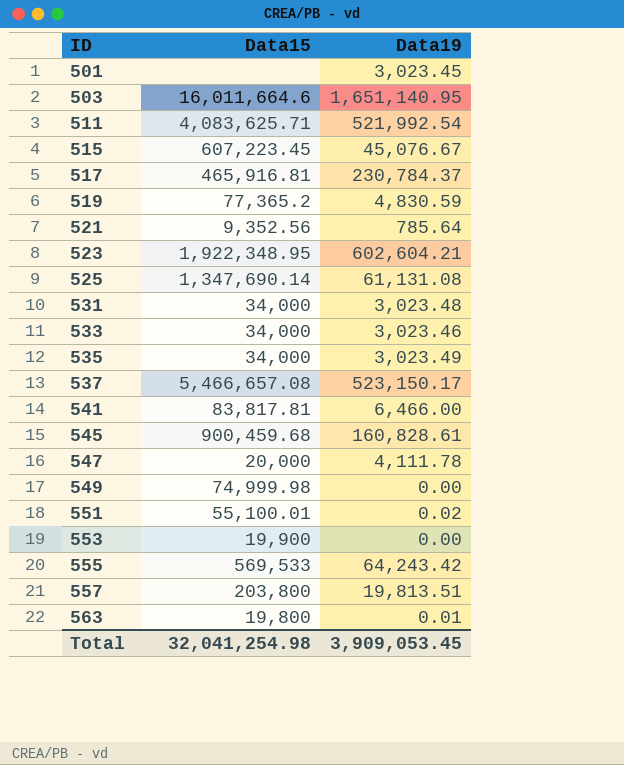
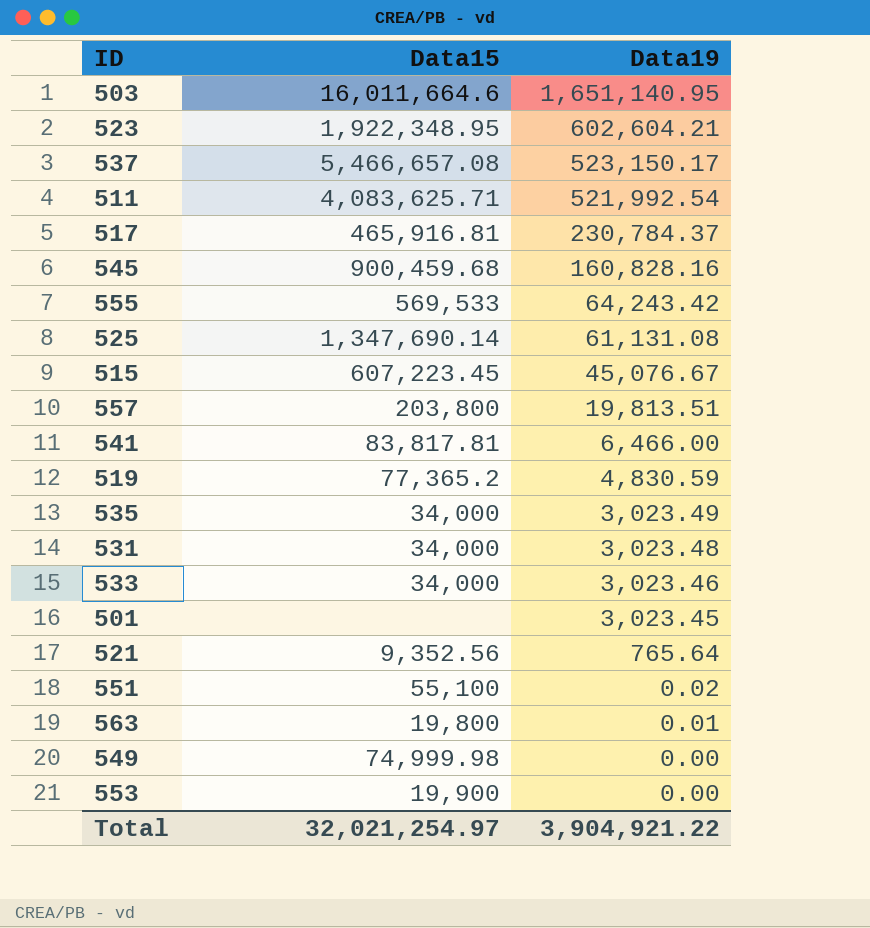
row order: ID ascending -> Data19 descending
row 547: 20,000 | 4,111.78 -> none
545 | Data19: 160,828.61 -> 160,828.16
521 | Data19: 785.64 -> 765.64
551 | Data15: 55,100.01 -> 55,100
Total | Data15: 32,041,254.98 -> 32,021,254.97
Total | Data19: 3,909,053.45 -> 3,904,921.22

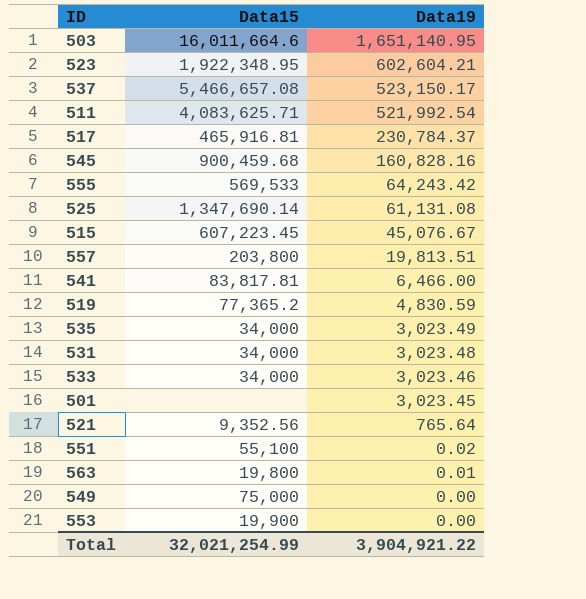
549 | Data15: 74,999.98 -> 75,000
Total | Data15: 32,021,254.97 -> 32,021,254.99

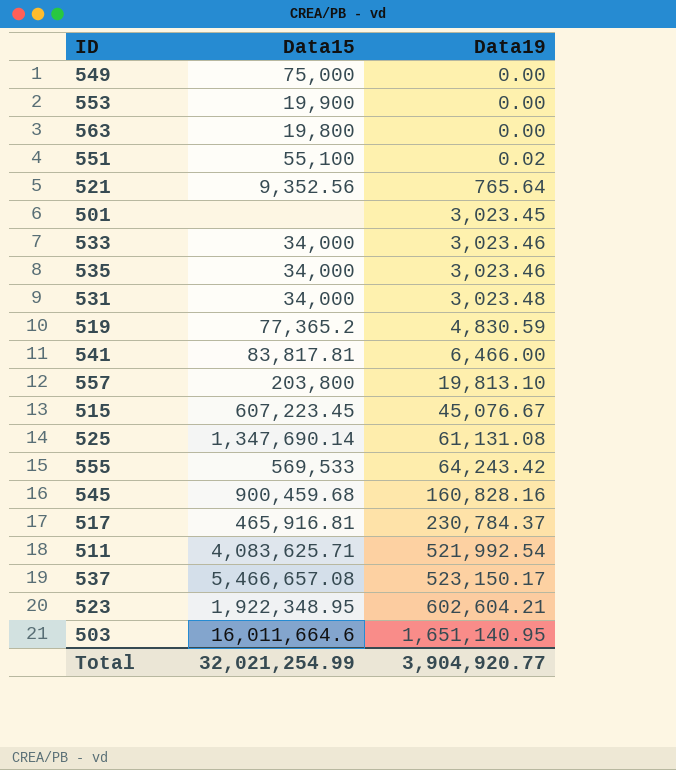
row order: Data19 descending -> Data19 ascending
563 | Data19: 0.01 -> 0.00
535 | Data19: 3,023.49 -> 3,023.46
557 | Data19: 19,813.51 -> 19,813.10
Total | Data19: 3,904,921.22 -> 3,904,920.77

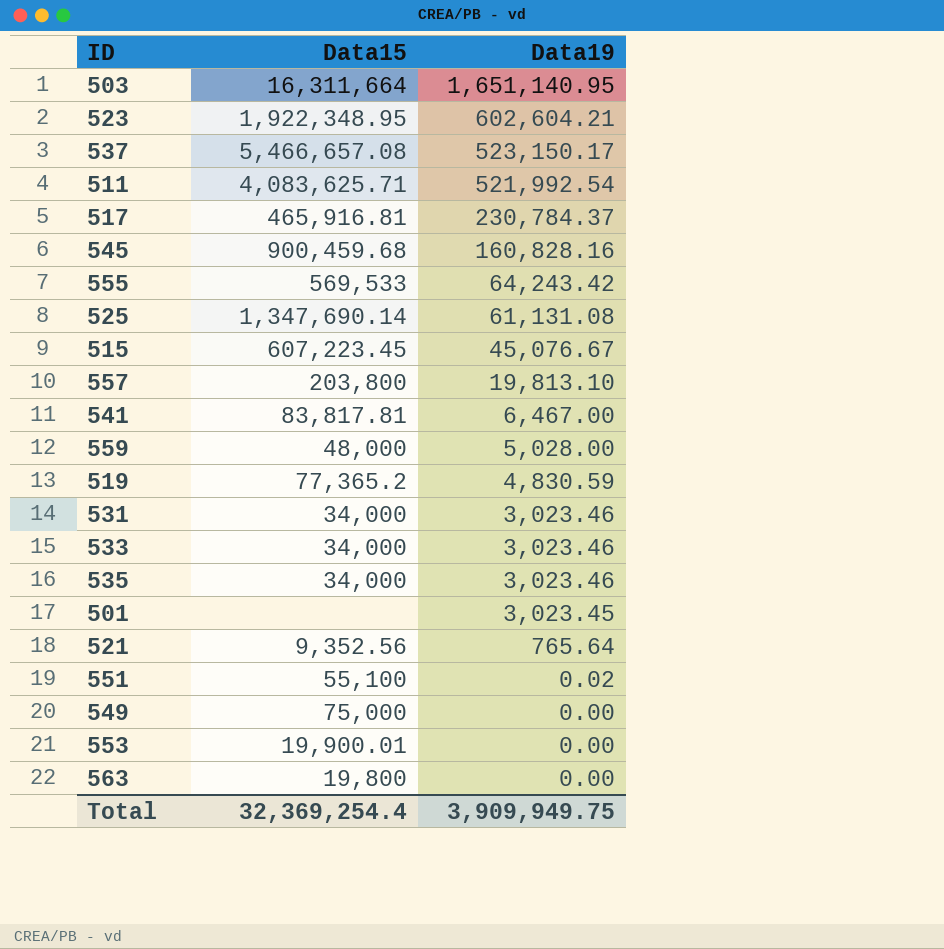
row order: Data19 ascending -> Data19 descending
503 | Data15: 16,011,664.6 -> 16,311,664
541 | Data19: 6,466.00 -> 6,467.00
row 559: none -> 48,000 | 5,028.00
531 | Data19: 3,023.48 -> 3,023.46
553 | Data15: 19,900 -> 19,900.01
Total | Data15: 32,021,254.99 -> 32,369,254.4
Total | Data19: 3,904,920.77 -> 3,909,949.75

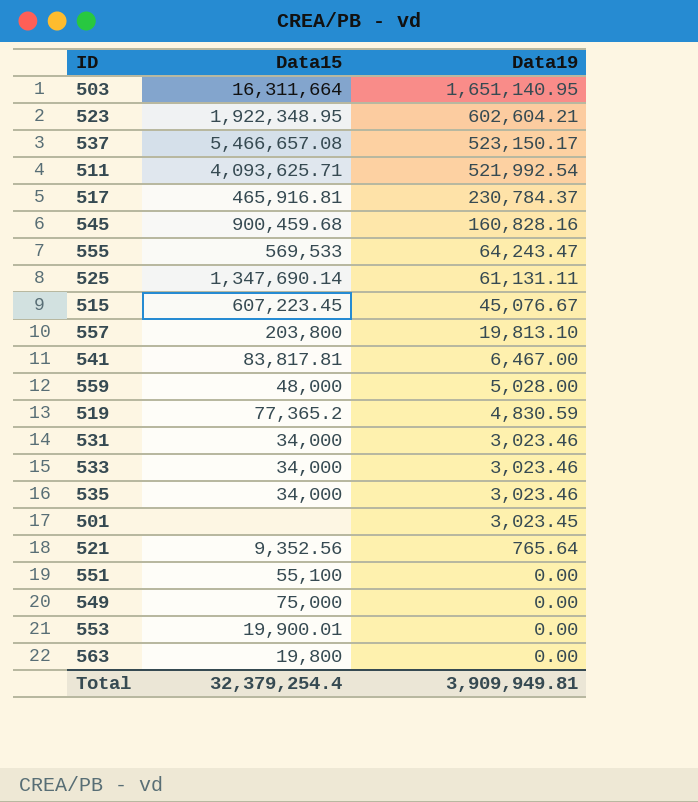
511 | Data15: 4,083,625.71 -> 4,093,625.71
555 | Data19: 64,243.42 -> 64,243.47
525 | Data19: 61,131.08 -> 61,131.11
551 | Data19: 0.02 -> 0.00
Total | Data15: 32,369,254.4 -> 32,379,254.4
Total | Data19: 3,909,949.75 -> 3,909,949.81

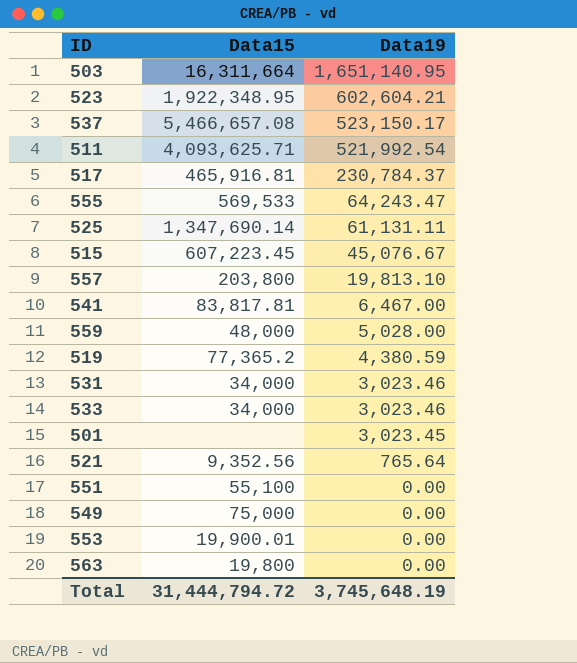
row 545: 900,459.68 | 160,828.16 -> none
row 535: 34,000 | 3,023.46 -> none
519 | Data19: 4,830.59 -> 4,380.59
Total | Data15: 32,379,254.4 -> 31,444,794.72
Total | Data19: 3,909,949.81 -> 3,745,648.19

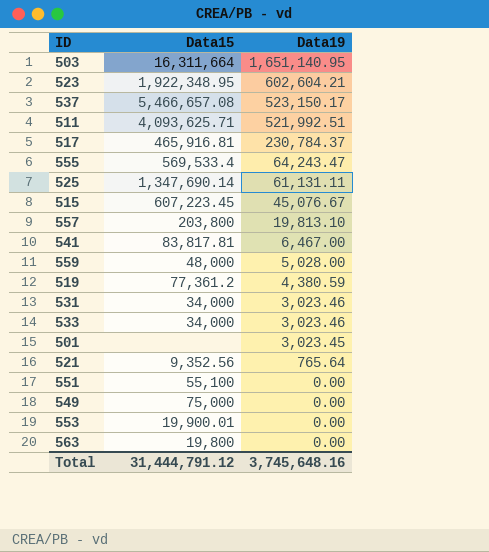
511 | Data19: 521,992.54 -> 521,992.51
555 | Data15: 569,533 -> 569,533.4
519 | Data15: 77,365.2 -> 77,361.2
Total | Data15: 31,444,794.72 -> 31,444,791.12
Total | Data19: 3,745,648.19 -> 3,745,648.16

